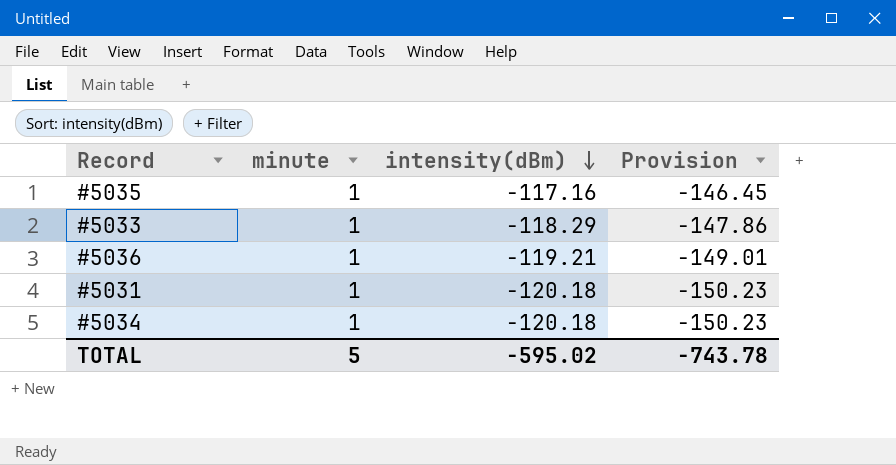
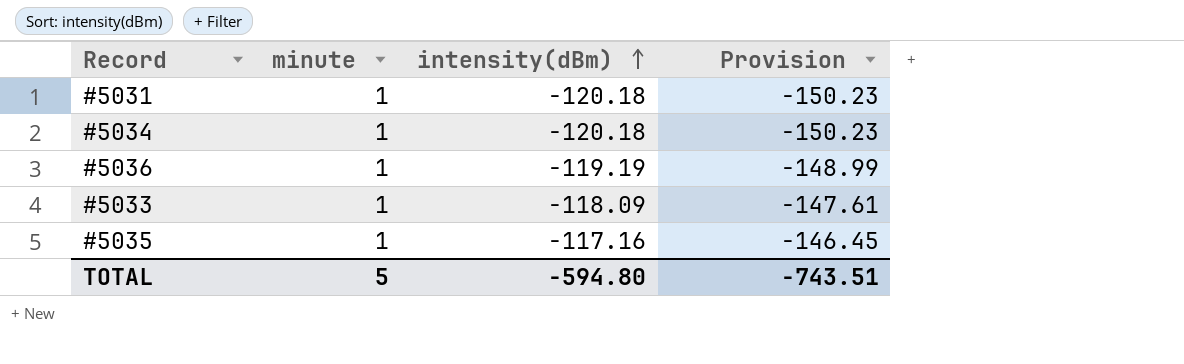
row order: intensity(dBm) descending -> intensity(dBm) ascending
#5036 | intensity(dBm): -119.21 -> -119.19
#5036 | Provision: -149.01 -> -148.99
#5033 | intensity(dBm): -118.29 -> -118.09
#5033 | Provision: -147.86 -> -147.61
TOTAL | intensity(dBm): -595.02 -> -594.80
TOTAL | Provision: -743.78 -> -743.51

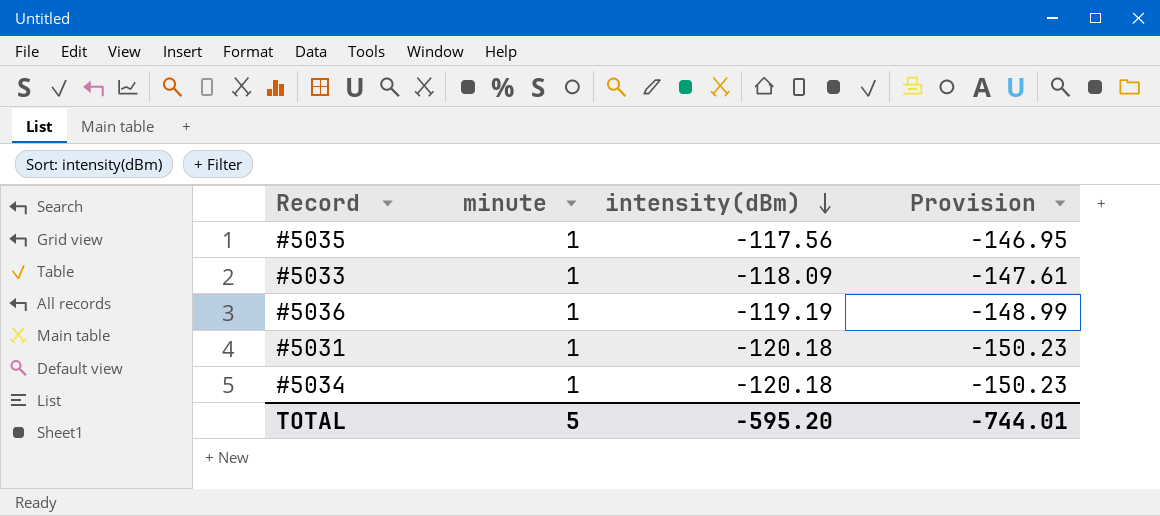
row order: intensity(dBm) ascending -> intensity(dBm) descending
#5035 | intensity(dBm): -117.16 -> -117.56
#5035 | Provision: -146.45 -> -146.95
TOTAL | intensity(dBm): -594.80 -> -595.20
TOTAL | Provision: -743.51 -> -744.01

